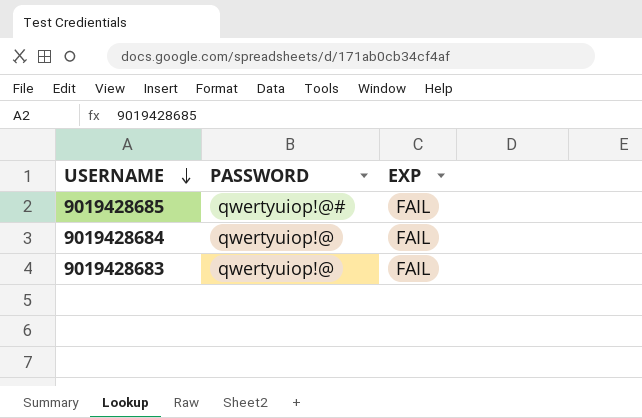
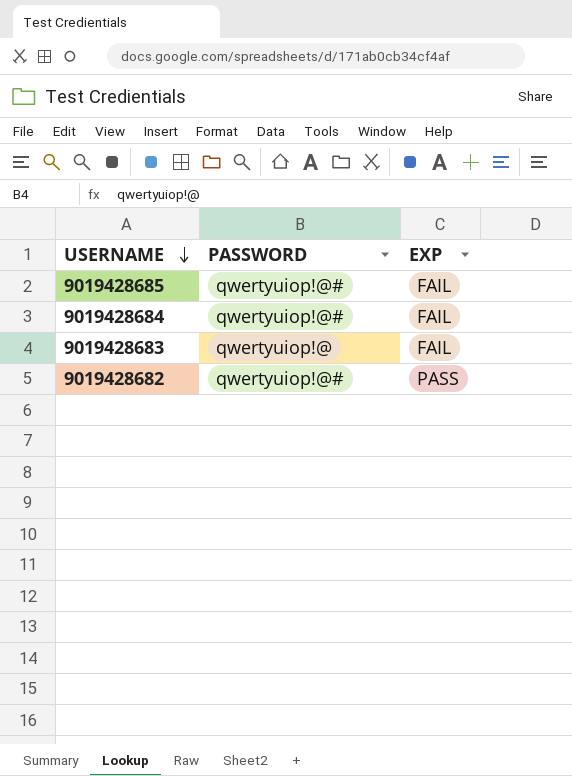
9019428684 | PASSWORD: qwertyuiop!@ -> qwertyuiop!@#
row 9019428682: none -> qwertyuiop!@# | PASS

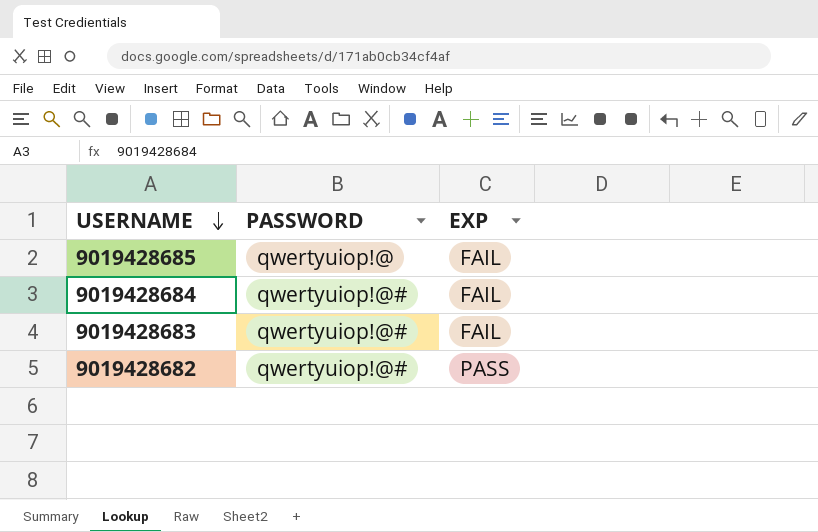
9019428685 | PASSWORD: qwertyuiop!@# -> qwertyuiop!@
9019428683 | PASSWORD: qwertyuiop!@ -> qwertyuiop!@#

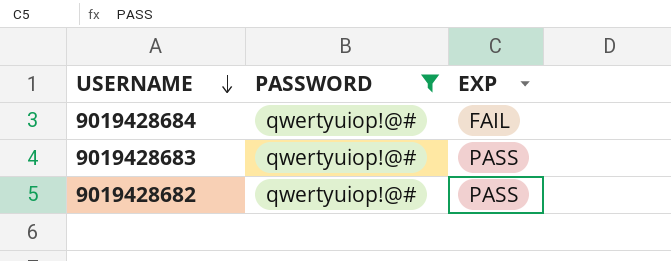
filter: none -> PASSWORD = qwertyuiop!@#
9019428683 | EXP: FAIL -> PASS

